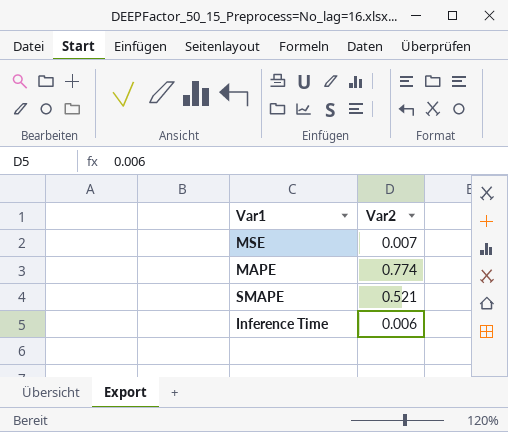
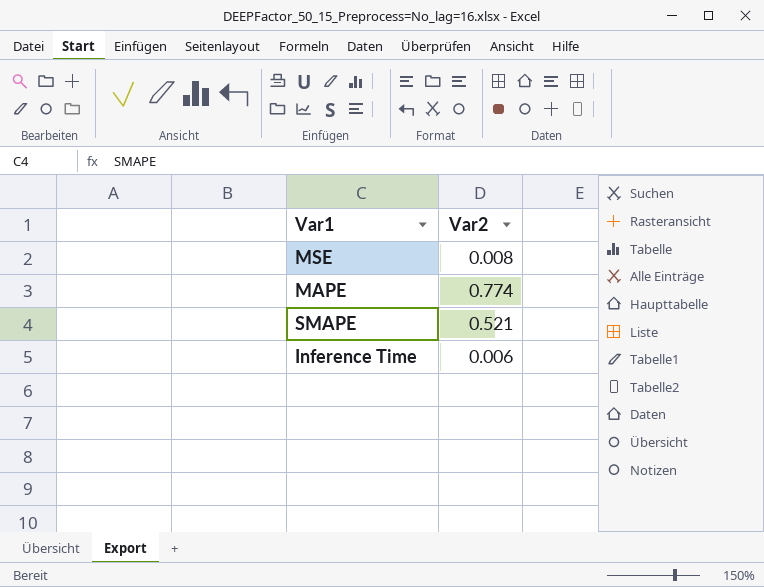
MSE | Var2: 0.007 -> 0.008

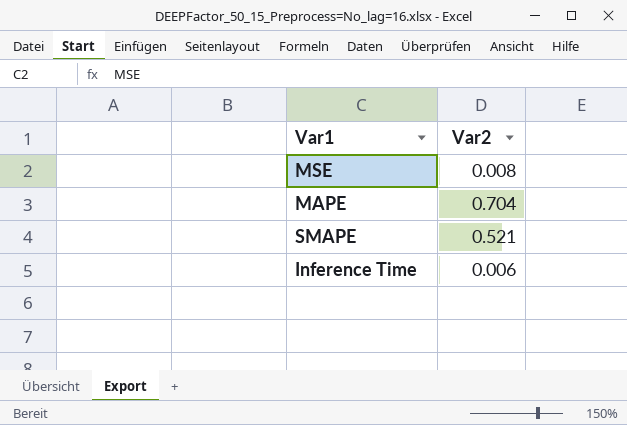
MAPE | Var2: 0.774 -> 0.704

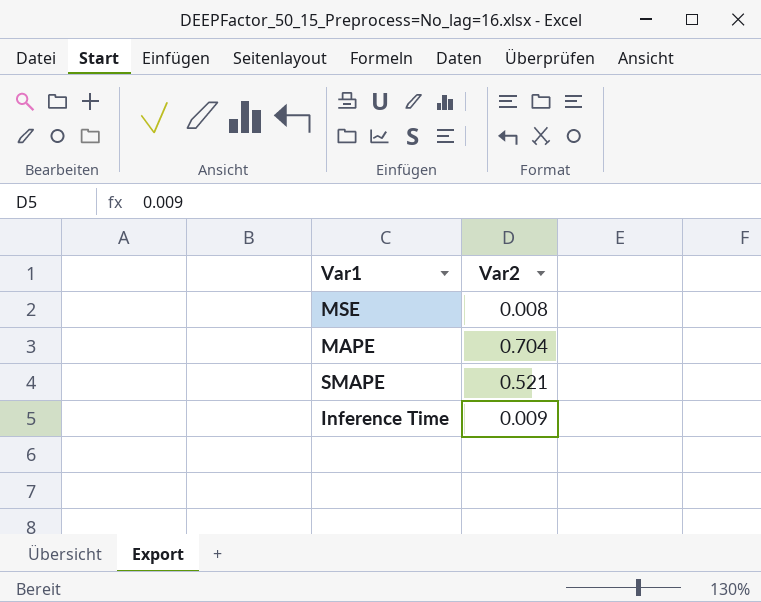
Inference Time | Var2: 0.006 -> 0.009

